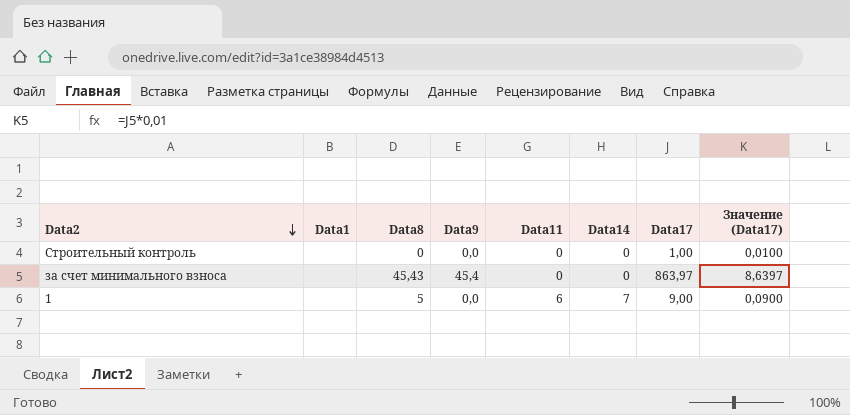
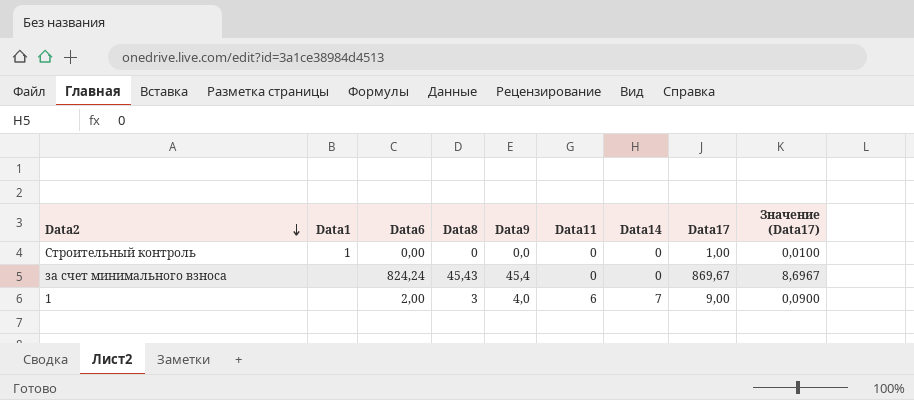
column Data6 | position: none -> 3
Строительный контроль | Data1: none -> 1
за счет минимального взноса | Data17: 863,97 -> 869,67
за счет минимального взноса | Значение (Data17): 8,6397 -> 8,6967
1 | Data8: 5 -> 3
1 | Data9: 0,0 -> 4,0

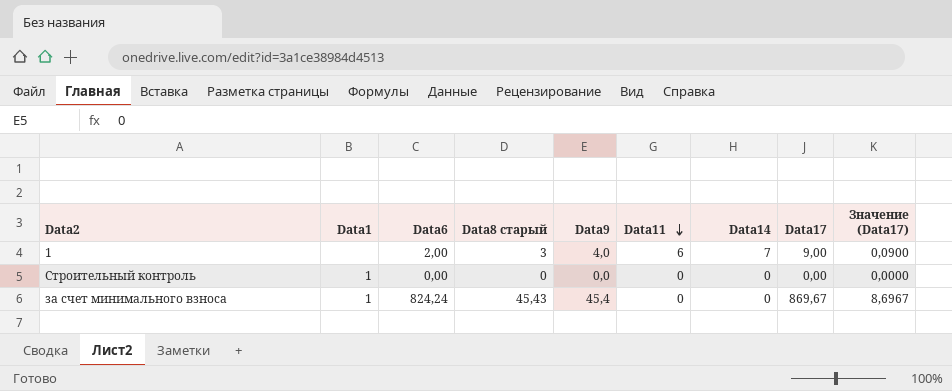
row order: Data2 descending -> Data11 descending
column name: Data8 -> Data8 старый
Строительный контроль | Data17: 1,00 -> 0,00
Строительный контроль | Значение (Data17): 0,0100 -> 0,0000
за счет минимального взноса | Data1: none -> 1

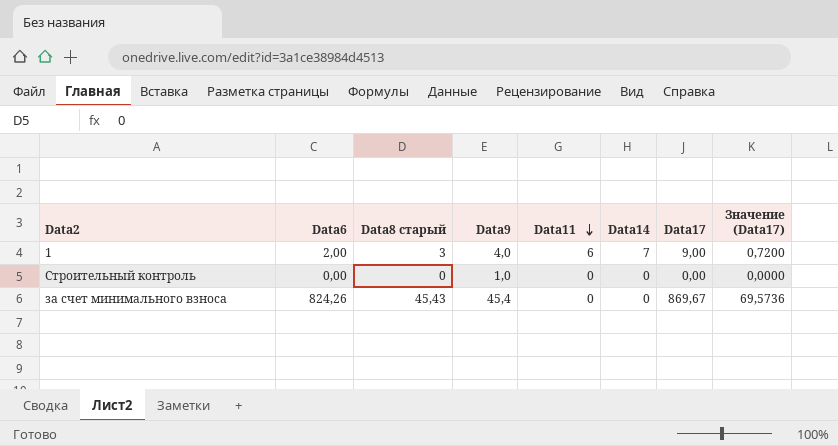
column Data1 | position: 2 -> none
column Значение (Data17) | formula: [Data17] * 0,01 -> [Data17] * 0,08
Строительный контроль | Data9: 0,0 -> 1,0
за счет минимального взноса | Data6: 824,24 -> 824,26

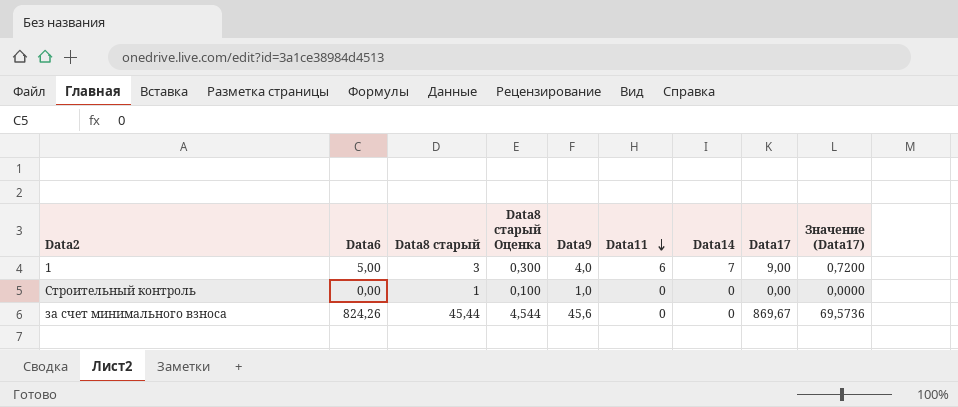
column Data8 старый Оценка | formula: none -> [Data8 старый] * 0,1
1 | Data6: 2,00 -> 5,00
Строительный контроль | Data8 старый: 0 -> 1
за счет минимального взноса | Data8 старый: 45,43 -> 45,44
за счет минимального взноса | Data9: 45,4 -> 45,6

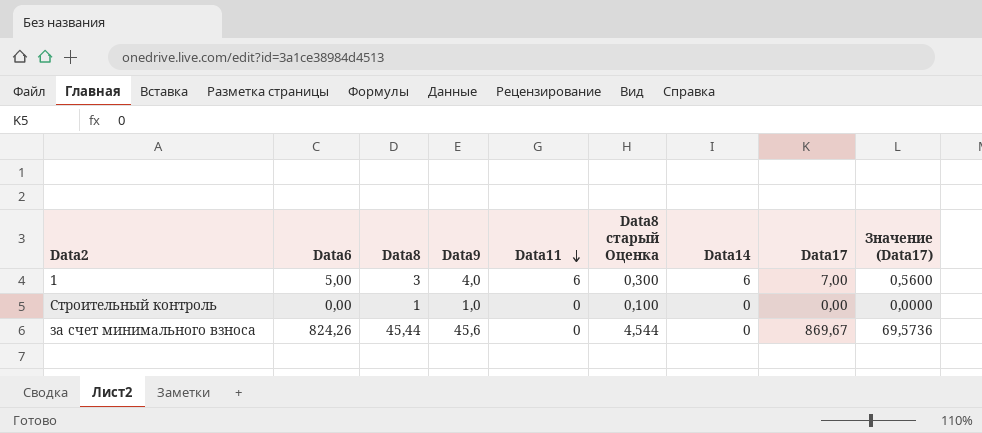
column name: Data8 старый -> Data8
column Data8 старый Оценка | position: 4 -> 6
1 | Data14: 7 -> 6
1 | Data17: 9,00 -> 7,00
1 | Значение (Data17): 0,7200 -> 0,5600

